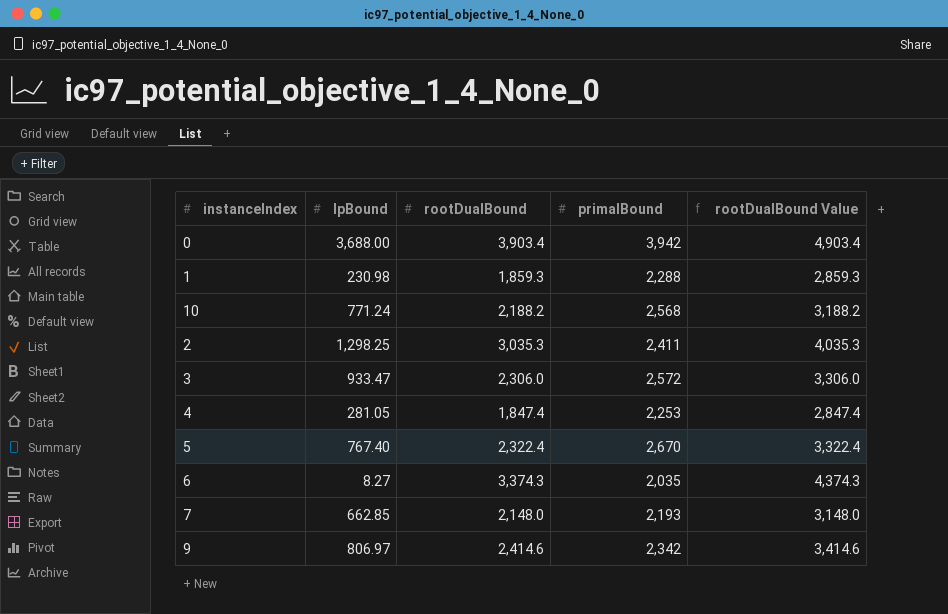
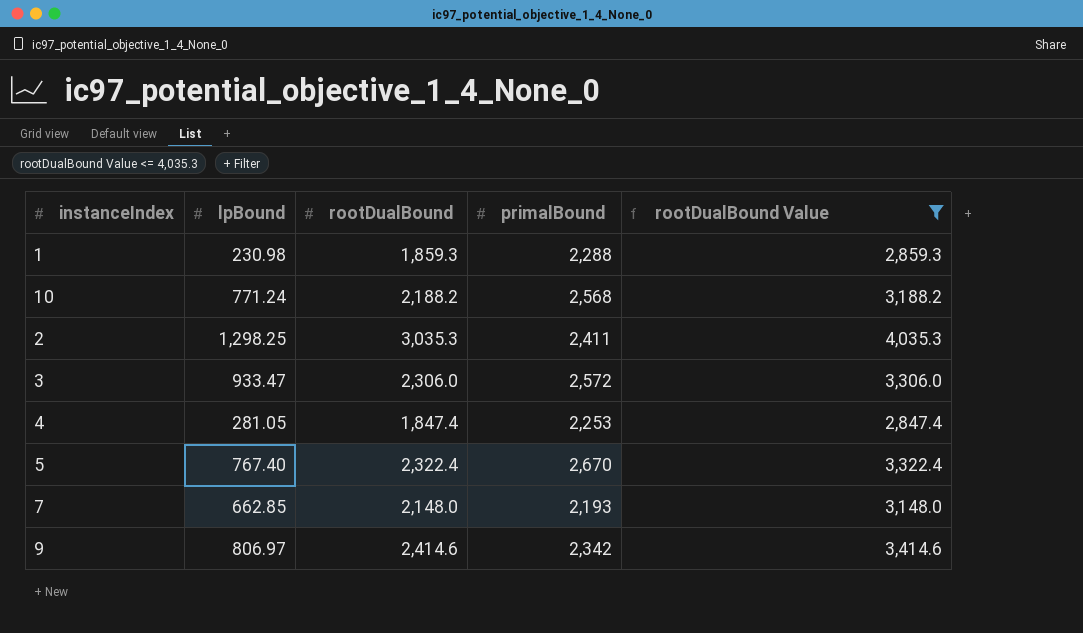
filter: none -> rootDualBound Value <= 4,035.3

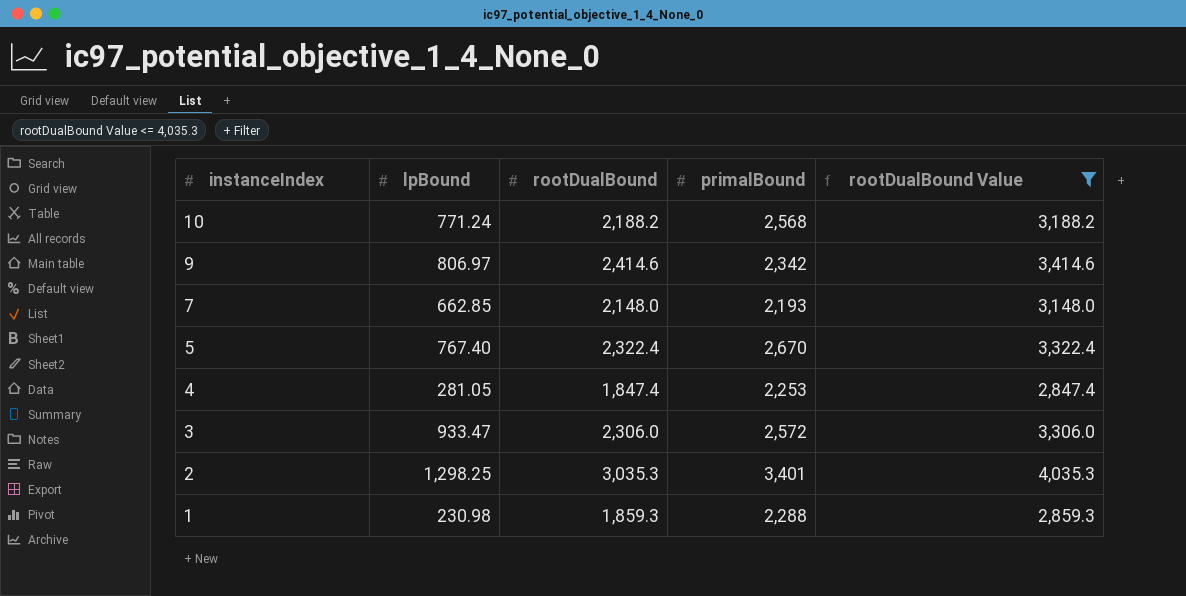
row order: none -> instanceIndex descending
2 | primalBound: 2,411 -> 3,401

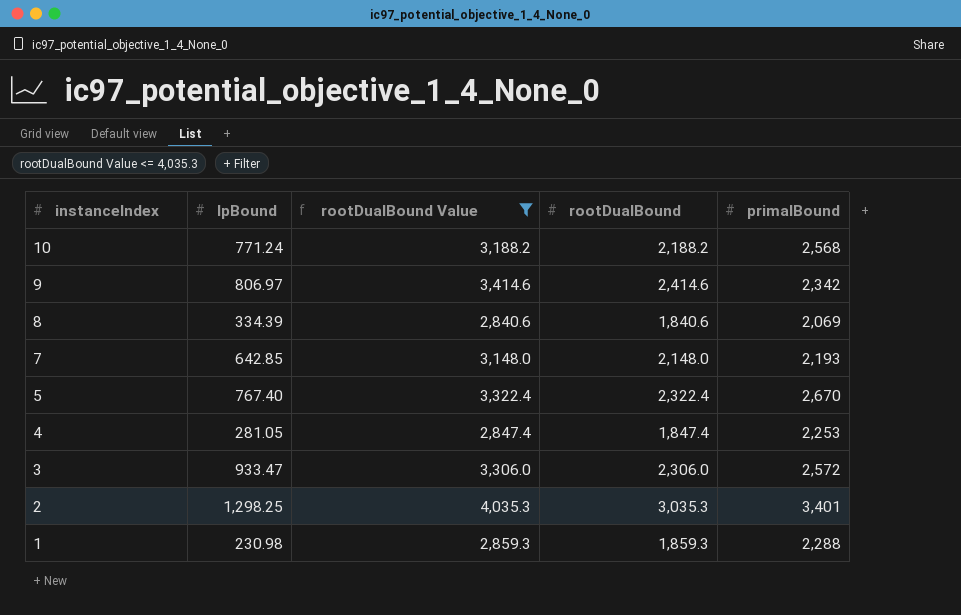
column rootDualBound Value | position: 5 -> 3
row 8: none -> 334.39 | 2,840.6 | 1,840.6 | 2,069
7 | lpBound: 662.85 -> 642.85

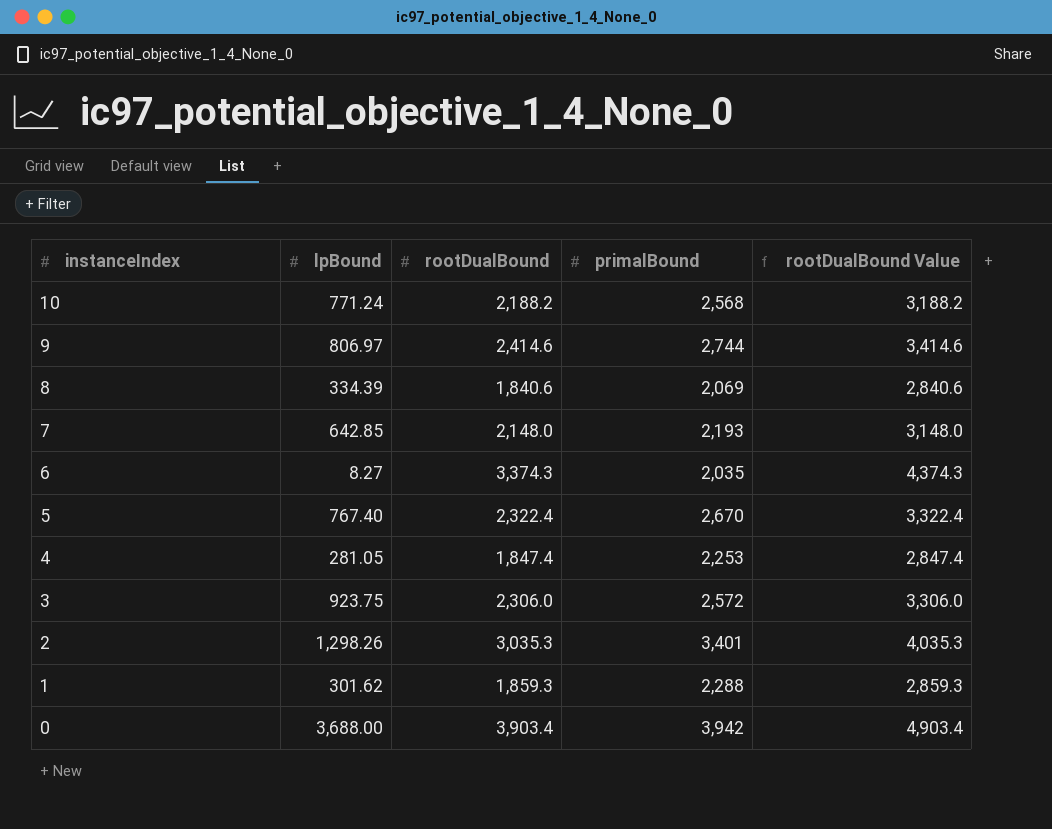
filter: rootDualBound Value <= 4,035.3 -> none
column rootDualBound Value | position: 3 -> 5
9 | primalBound: 2,342 -> 2,744
3 | lpBound: 933.47 -> 923.75
2 | lpBound: 1,298.25 -> 1,298.26
1 | lpBound: 230.98 -> 301.62

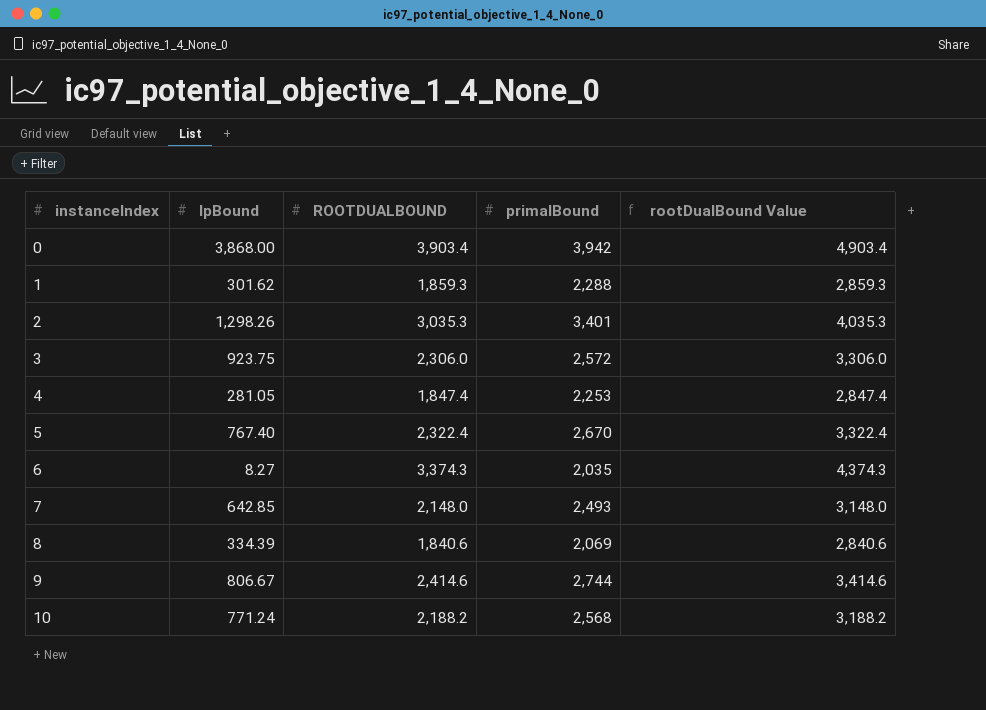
row order: instanceIndex descending -> instanceIndex ascending
column name: rootDualBound -> ROOTDUALBOUND
0 | lpBound: 3,688.00 -> 3,868.00
7 | primalBound: 2,193 -> 2,493
9 | lpBound: 806.97 -> 806.67

